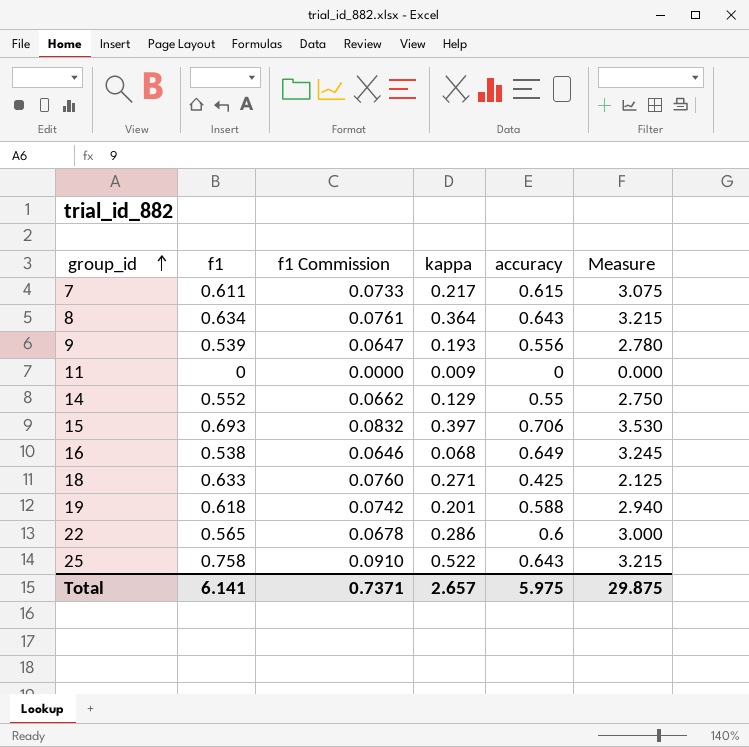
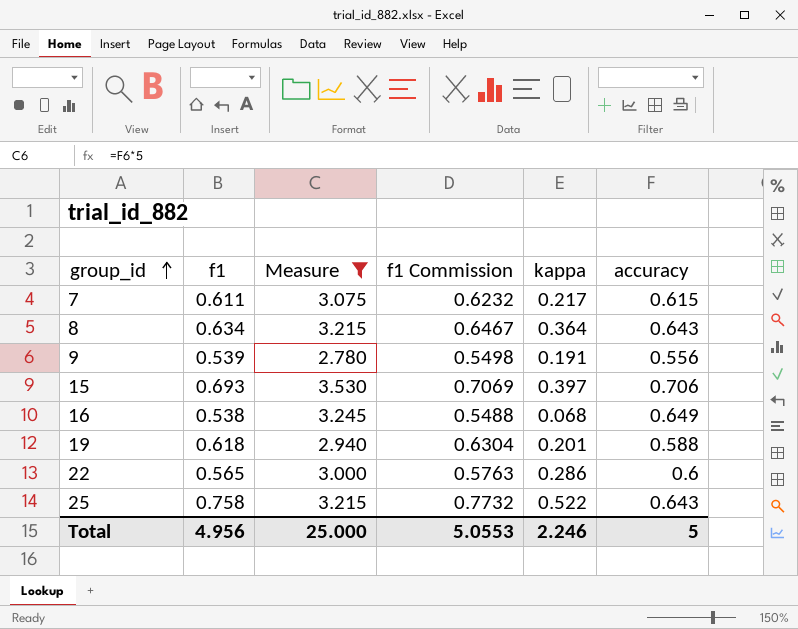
filter: none -> Measure >= 2.780
column Measure | position: 6 -> 3
column f1 Commission | formula: [f1] * 0.12 -> [f1] * 1.02
9 | kappa: 0.193 -> 0.191
Total | f1: 6.141 -> 4.956
Total | Measure: 29.875 -> 25.000
Total | f1 Commission: 0.7371 -> 5.0553
Total | kappa: 2.657 -> 2.246
Total | accuracy: 5.975 -> 5

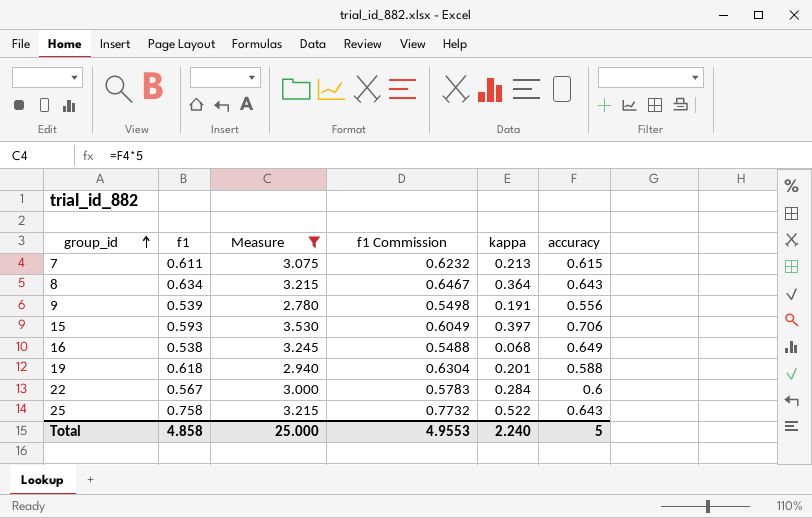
7 | kappa: 0.217 -> 0.213
15 | f1: 0.693 -> 0.593
15 | f1 Commission: 0.7069 -> 0.6049
22 | f1: 0.565 -> 0.567
22 | f1 Commission: 0.5763 -> 0.5783
22 | kappa: 0.286 -> 0.284
Total | f1: 4.956 -> 4.858
Total | f1 Commission: 5.0553 -> 4.9553
Total | kappa: 2.246 -> 2.240

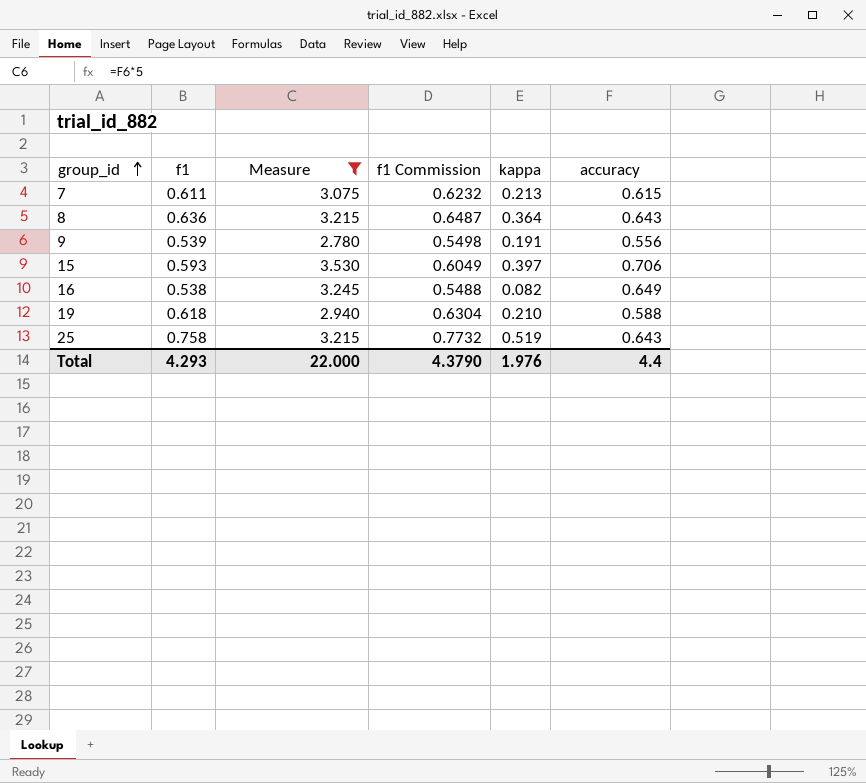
row 22: 0.567 | 3.000 | 0.5783 | 0.284 | 0.6 -> none
8 | f1: 0.634 -> 0.636
8 | f1 Commission: 0.6467 -> 0.6487
16 | kappa: 0.068 -> 0.082
19 | kappa: 0.201 -> 0.210
25 | kappa: 0.522 -> 0.519
Total | f1: 4.858 -> 4.293
Total | Measure: 25.000 -> 22.000
Total | f1 Commission: 4.9553 -> 4.3790
Total | kappa: 2.240 -> 1.976
Total | accuracy: 5 -> 4.4

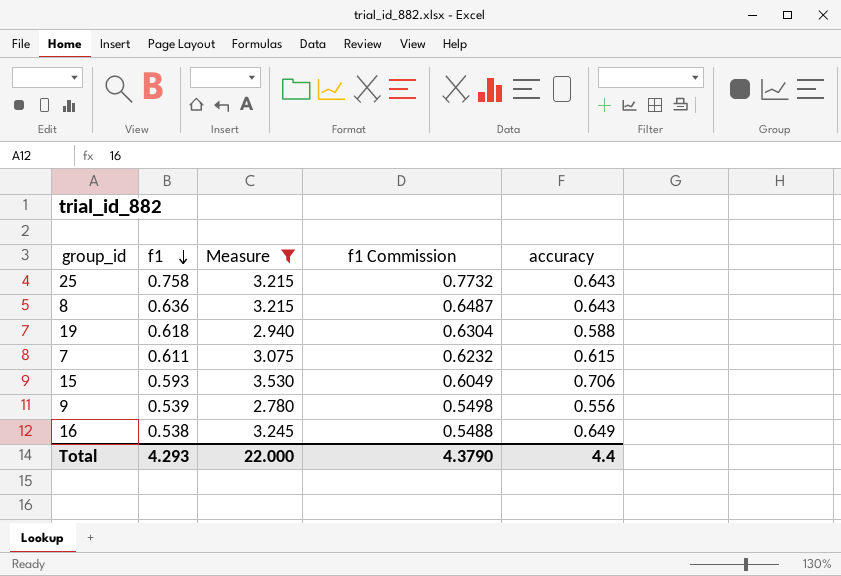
row order: group_id ascending -> f1 descending
column kappa | position: 5 -> none

